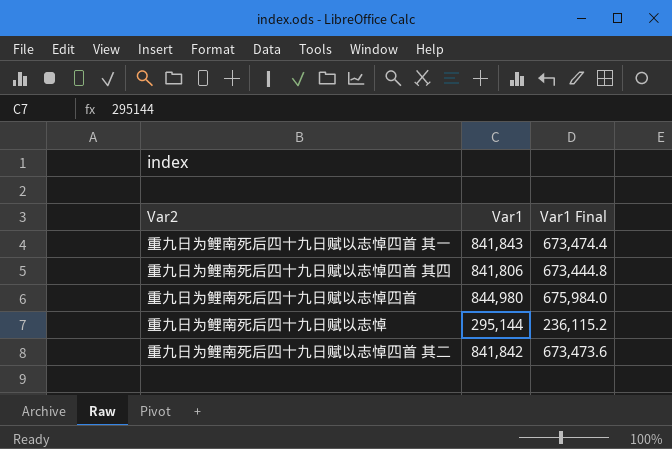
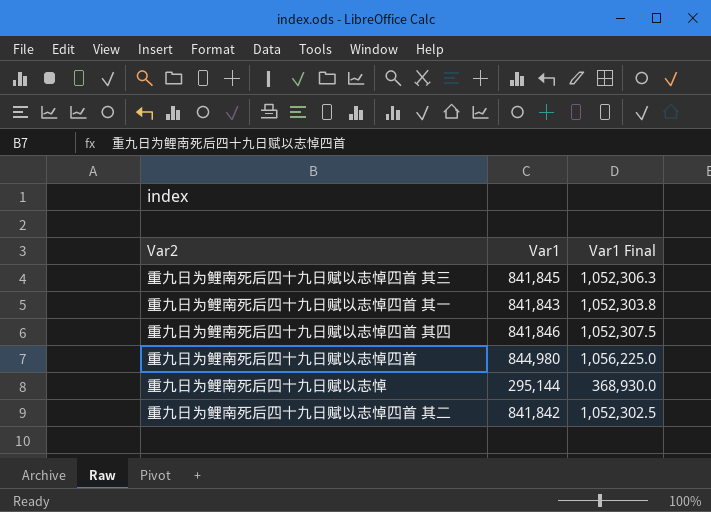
column Var1 Final | formula: [Var1] * 0.8 -> [Var1] * 1.25
row 重九日为鲤南死后四十九日赋以志悼四首 其三: none -> 841,845 | 1,052,306.3
重九日为鲤南死后四十九日赋以志悼四首 其四 | Var1: 841,806 -> 841,846

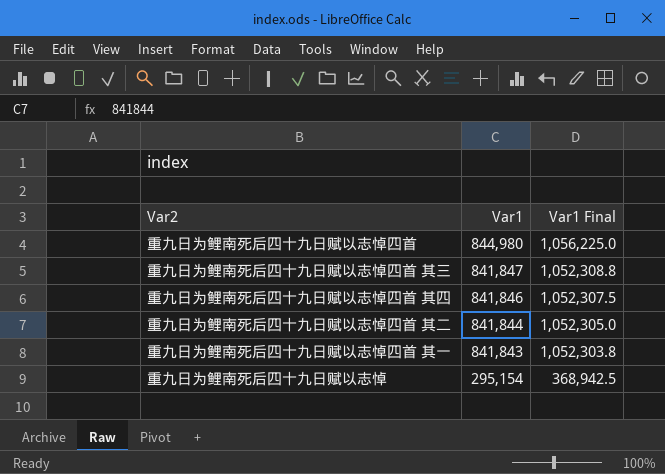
row order: none -> Var1 descending
重九日为鲤南死后四十九日赋以志悼四首 其三 | Var1: 841,845 -> 841,847
重九日为鲤南死后四十九日赋以志悼四首 其三 | Var1 Final: 1,052,306.3 -> 1,052,308.8
重九日为鲤南死后四十九日赋以志悼四首 其二 | Var1: 841,842 -> 841,844
重九日为鲤南死后四十九日赋以志悼四首 其二 | Var1 Final: 1,052,302.5 -> 1,052,305.0
重九日为鲤南死后四十九日赋以志悼 | Var1: 295,144 -> 295,154
重九日为鲤南死后四十九日赋以志悼 | Var1 Final: 368,930.0 -> 368,942.5

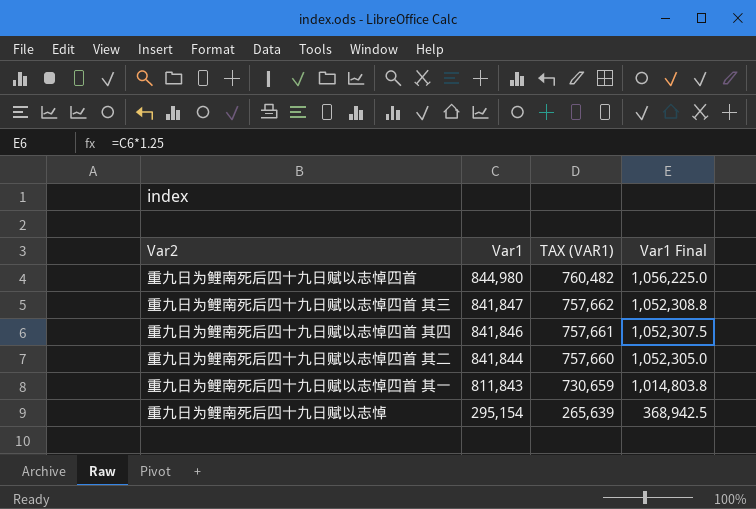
column TAX (VAR1) | formula: none -> [Var1] * 0.9
重九日为鲤南死后四十九日赋以志悼四首 其一 | Var1: 841,843 -> 811,843
重九日为鲤南死后四十九日赋以志悼四首 其一 | Var1 Final: 1,052,303.8 -> 1,014,803.8

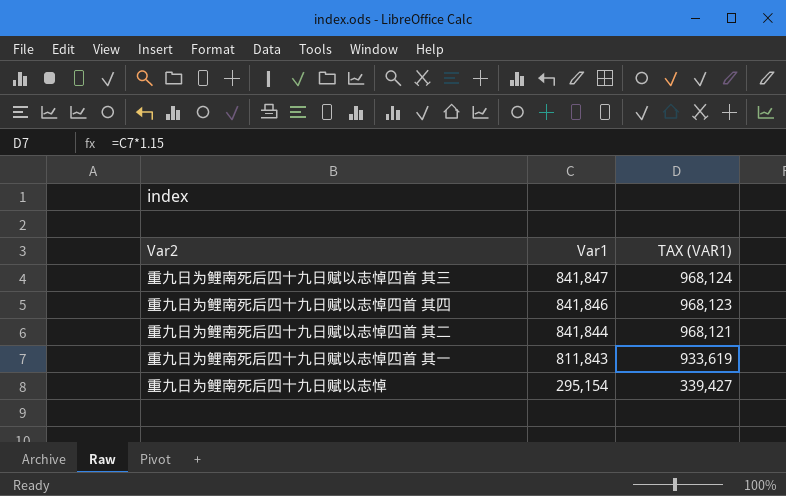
column Var1 Final | formula: [Var1] * 1.25 -> none
column TAX (VAR1) | formula: [Var1] * 0.9 -> [Var1] * 1.15
row 重九日为鲤南死后四十九日赋以志悼四首: 844,980 | 760,482 | 1,056,225.0 -> none

